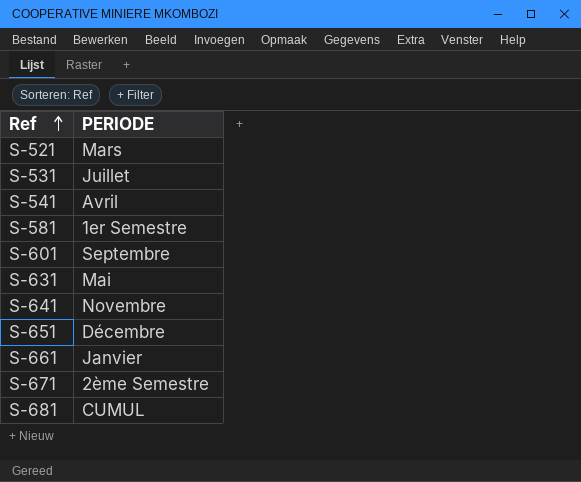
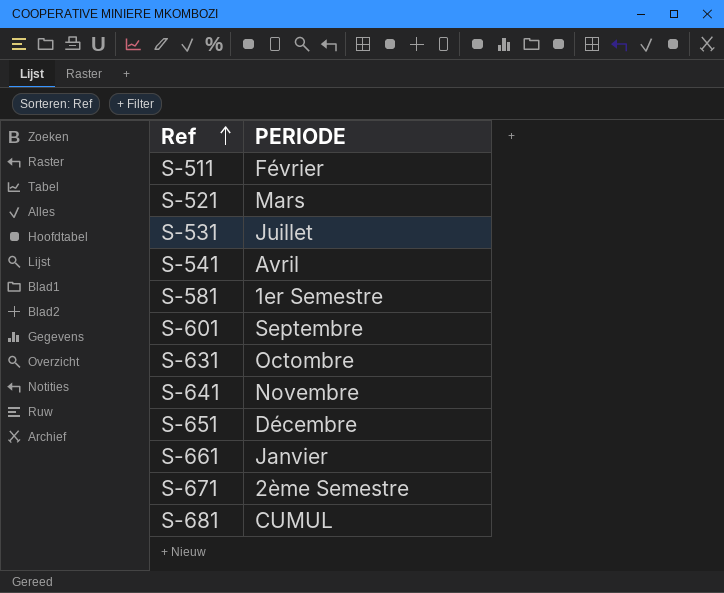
row S-511: none -> Février
S-631 | PERIODE: Mai -> Octombre

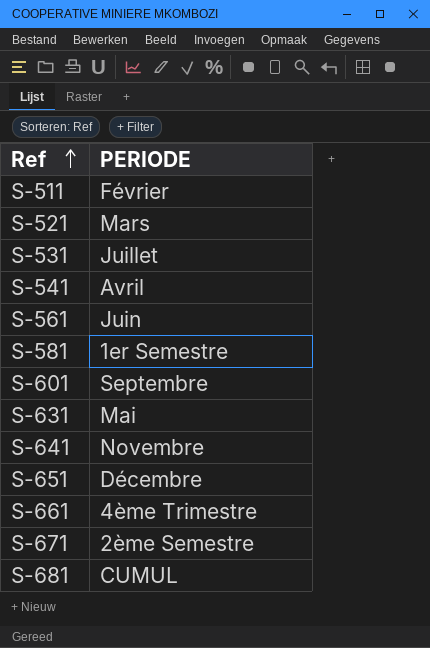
row S-561: none -> Juin
S-631 | PERIODE: Octombre -> Mai
S-661 | PERIODE: Janvier -> 4ème Trimestre

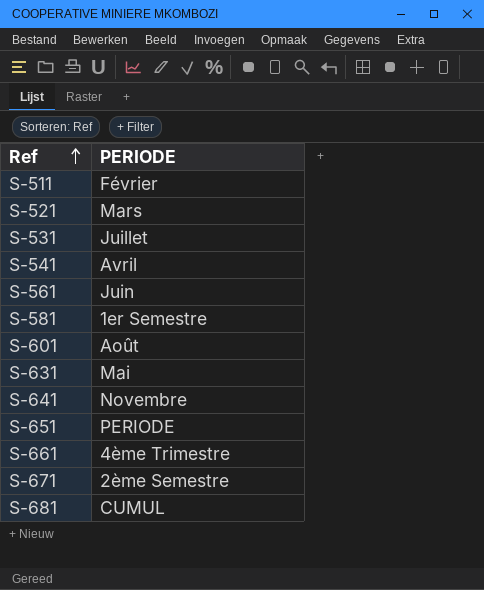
S-601 | PERIODE: Septembre -> Août
S-651 | PERIODE: Décembre -> PERIODE

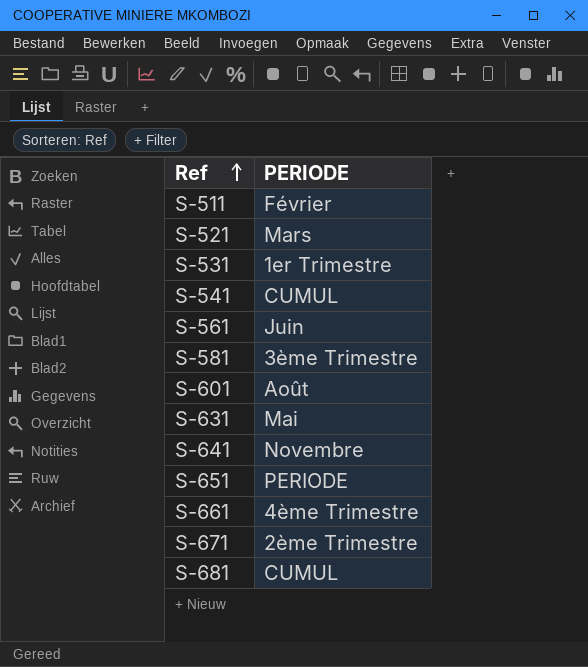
S-531 | PERIODE: Juillet -> 1er Trimestre
S-541 | PERIODE: Avril -> CUMUL
S-581 | PERIODE: 1er Semestre -> 3ème Trimestre
S-671 | PERIODE: 2ème Semestre -> 2ème Trimestre

